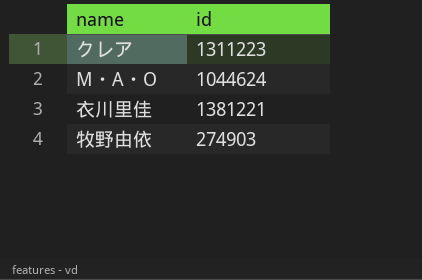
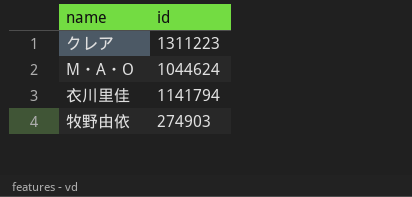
衣川里佳 | id: 1381221 -> 1141794

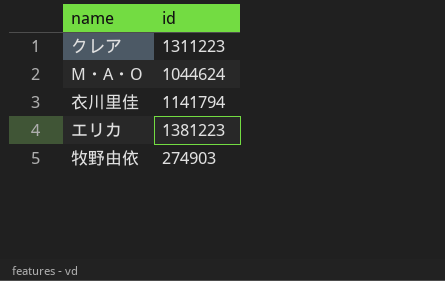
row エリカ: none -> 1381223

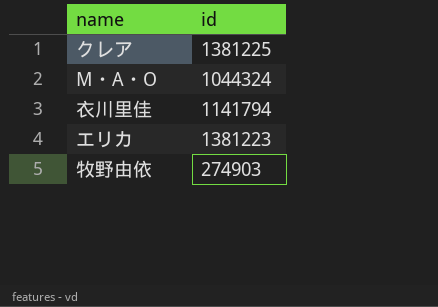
クレア | id: 1311223 -> 1381225
M・A・O | id: 1044624 -> 1044324

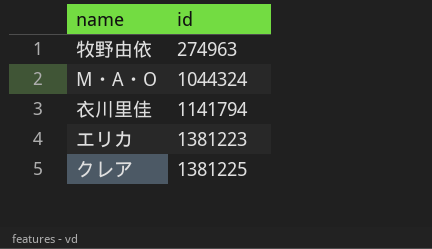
row order: none -> id ascending
牧野由依 | id: 274903 -> 274963

